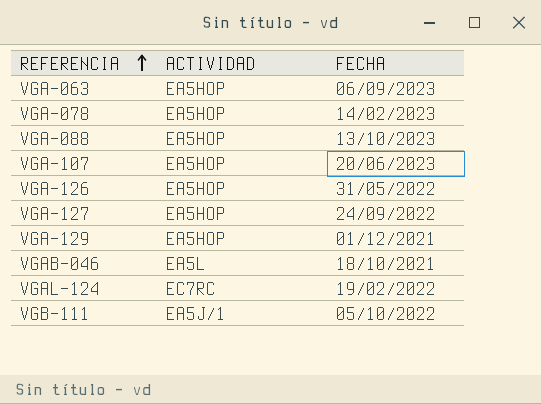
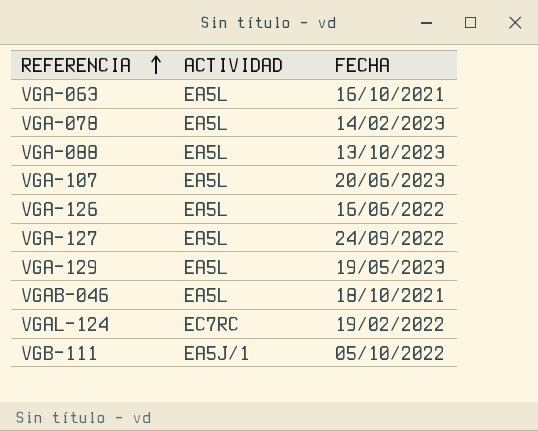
VGA-063 | ACTIVIDAD: EA5HOP -> EA5L
VGA-063 | FECHA: 06/09/2023 -> 16/10/2021
VGA-078 | ACTIVIDAD: EA5HOP -> EA5L
VGA-088 | ACTIVIDAD: EA5HOP -> EA5L
VGA-107 | ACTIVIDAD: EA5HOP -> EA5L
VGA-126 | ACTIVIDAD: EA5HOP -> EA5L
VGA-126 | FECHA: 31/05/2022 -> 16/06/2022
VGA-127 | ACTIVIDAD: EA5HOP -> EA5L
VGA-129 | ACTIVIDAD: EA5HOP -> EA5L
VGA-129 | FECHA: 01/12/2021 -> 19/05/2023

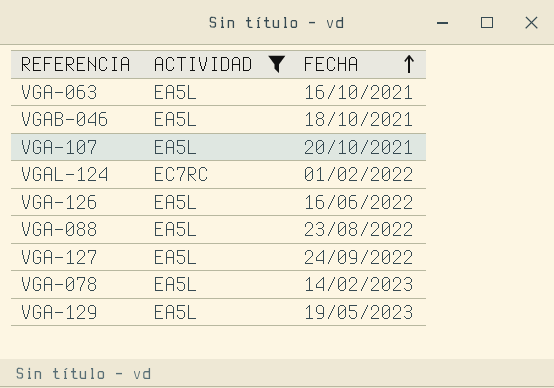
filter: none -> ACTIVIDAD != EA5J/1
row order: REFERENCIA ascending -> FECHA ascending
VGA-107 | FECHA: 20/06/2023 -> 20/10/2021
VGAL-124 | FECHA: 19/02/2022 -> 01/02/2022
VGA-088 | FECHA: 13/10/2023 -> 23/08/2022

